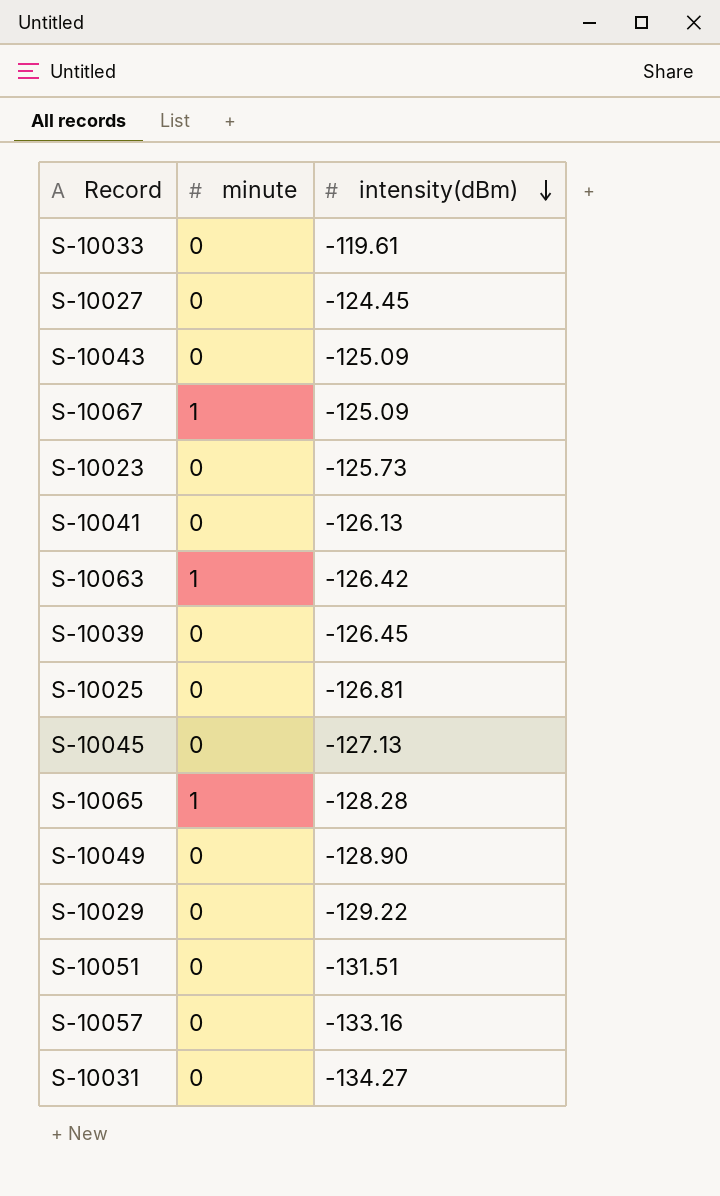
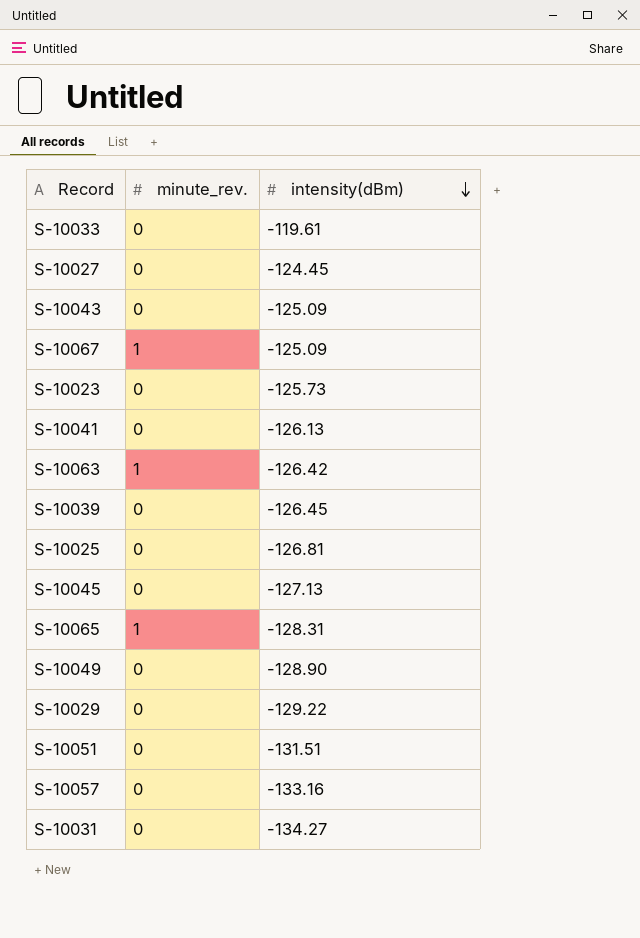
column name: minute -> minute_rev.
S-10065 | intensity(dBm): -128.28 -> -128.31

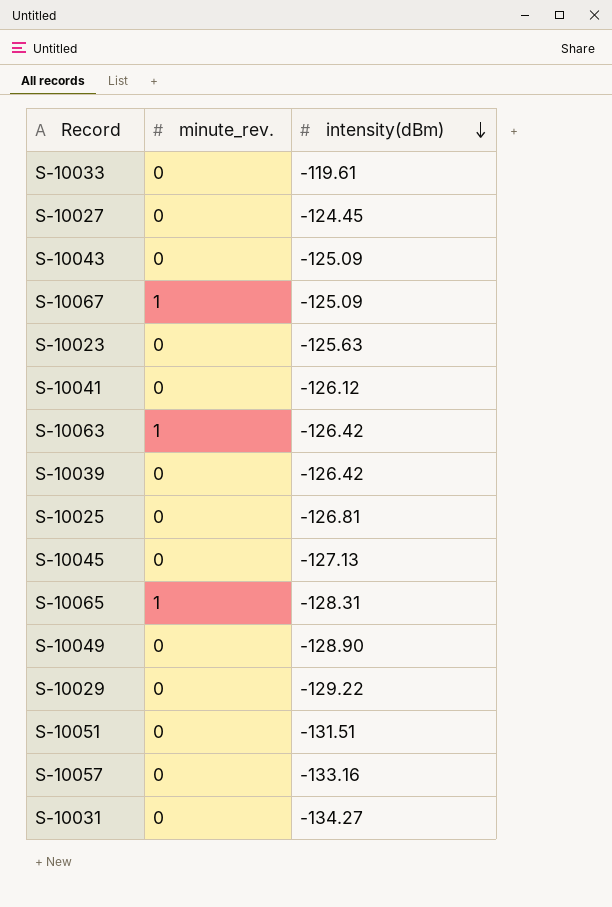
S-10023 | intensity(dBm): -125.73 -> -125.63
S-10041 | intensity(dBm): -126.13 -> -126.12
S-10039 | intensity(dBm): -126.45 -> -126.42

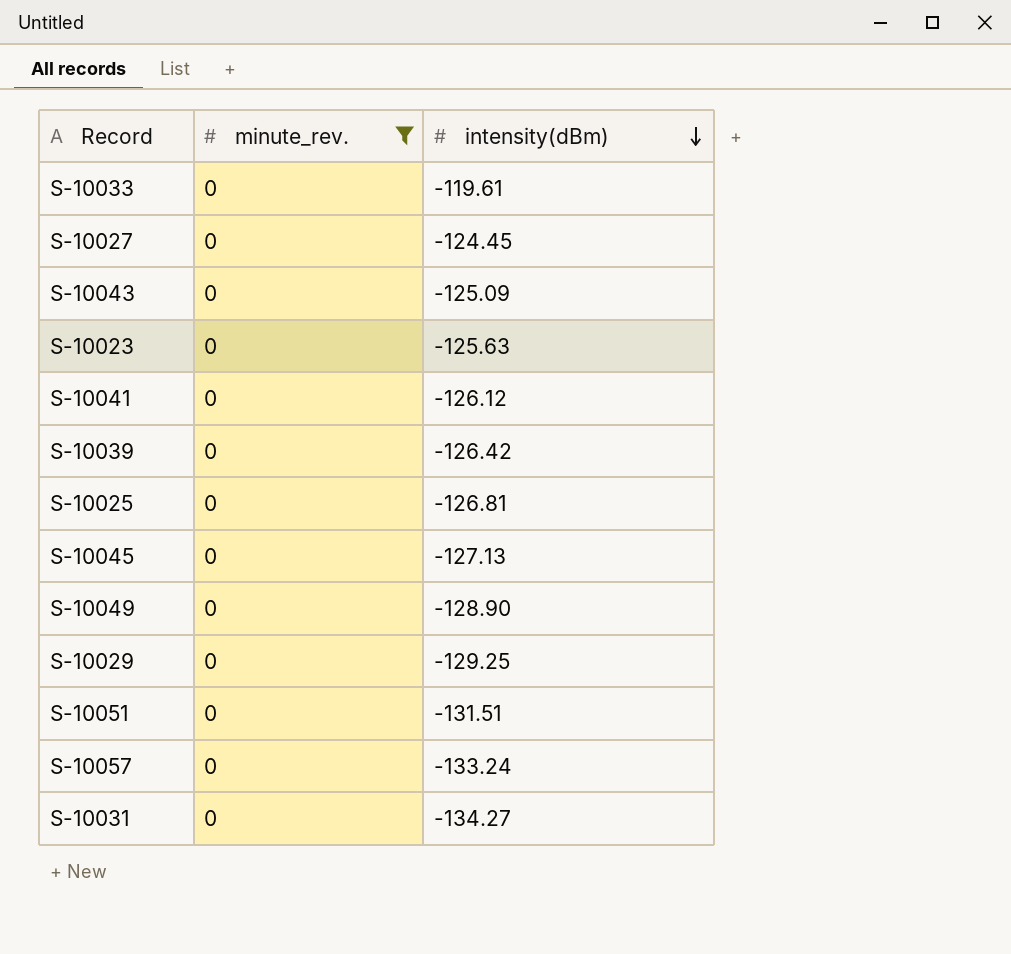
filter: none -> minute_rev. = 0
S-10029 | intensity(dBm): -129.22 -> -129.25
S-10057 | intensity(dBm): -133.16 -> -133.24

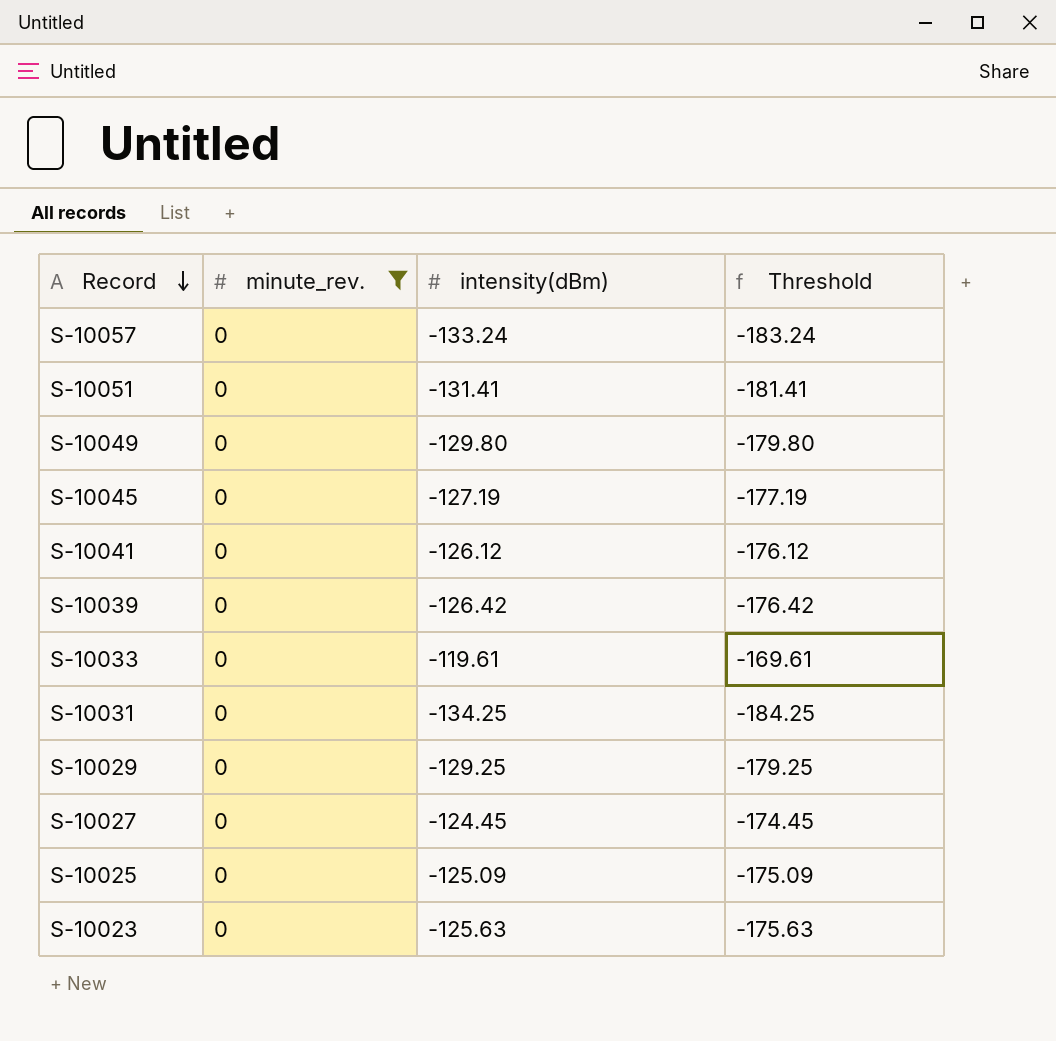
row order: intensity(dBm) descending -> Record descending
column Threshold | formula: none -> [intensity(dBm)] - 50
row S-10043: 0 | -125.09 -> none
S-10051 | intensity(dBm): -131.51 -> -131.41
S-10049 | intensity(dBm): -128.90 -> -129.80
S-10045 | intensity(dBm): -127.13 -> -127.19
S-10031 | intensity(dBm): -134.27 -> -134.25
S-10025 | intensity(dBm): -126.81 -> -125.09

